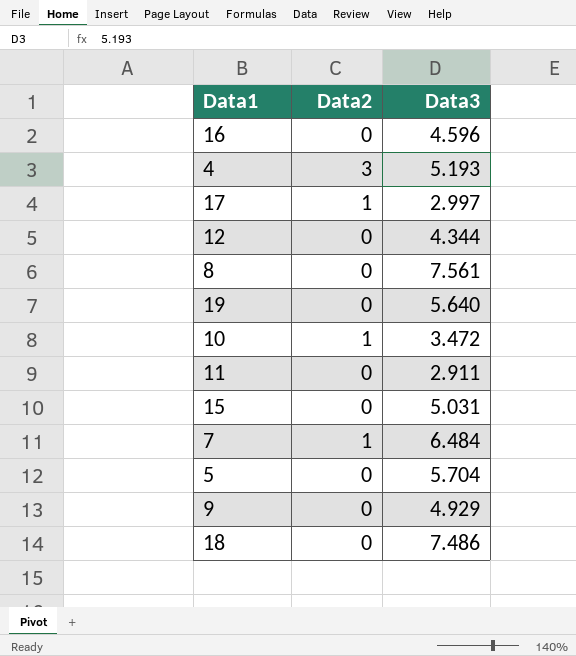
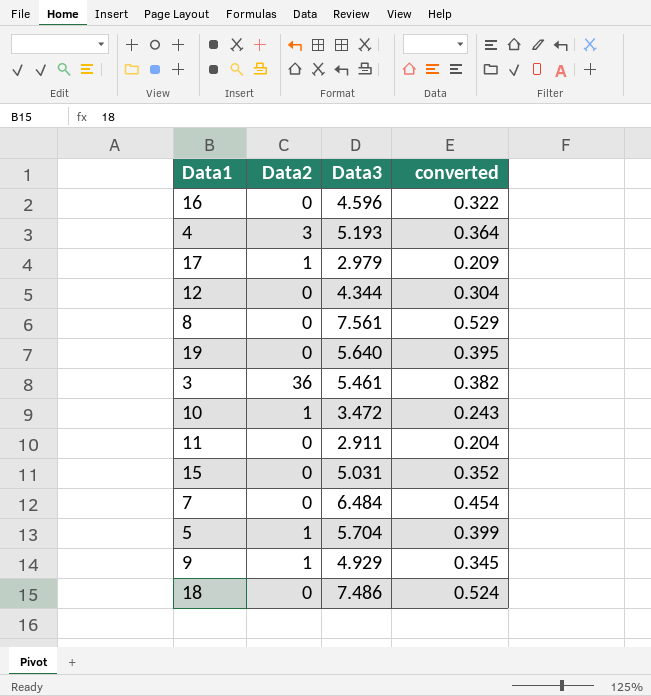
column converted | formula: none -> [Data3] * 0.07
17 | Data3: 2.997 -> 2.979
row 3: none -> 36 | 5.461 | 0.382
7 | Data2: 1 -> 0
5 | Data2: 0 -> 1
9 | Data2: 0 -> 1

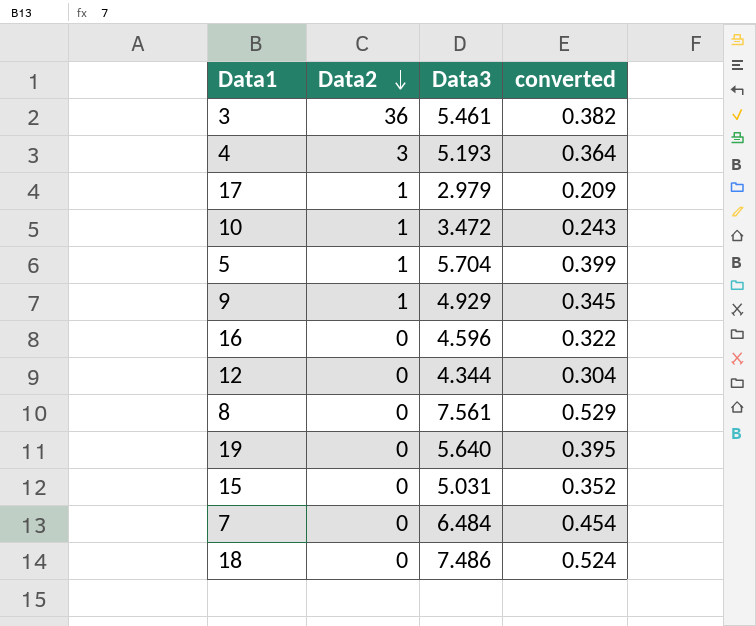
row order: none -> Data2 descending
row 11: 0 | 2.911 | 0.204 -> none

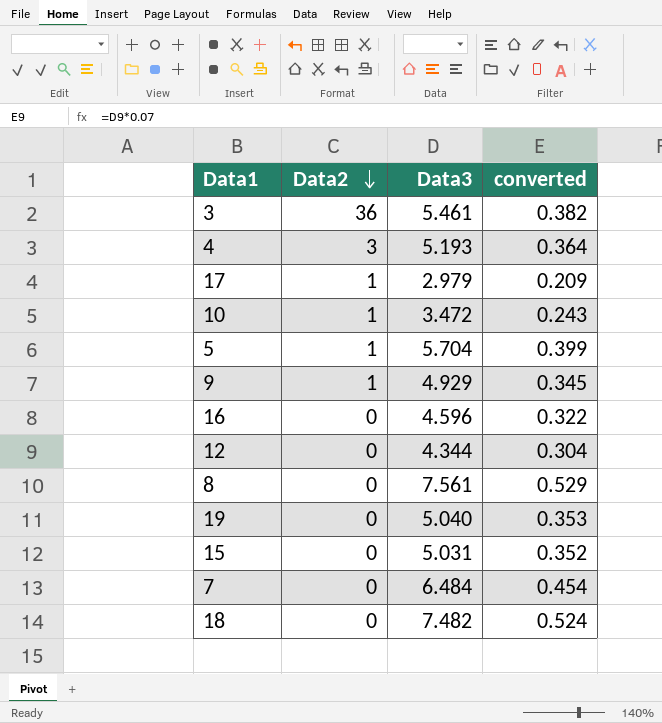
19 | Data3: 5.640 -> 5.040
19 | converted: 0.395 -> 0.353
18 | Data3: 7.486 -> 7.482

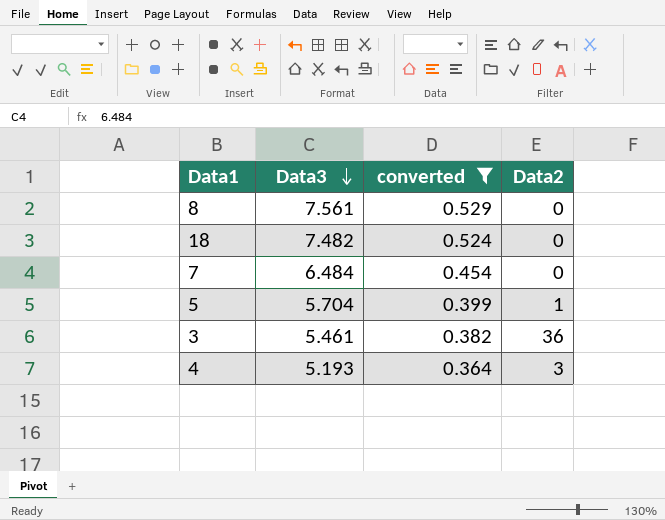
filter: none -> converted >= 0.364
row order: Data2 descending -> Data3 descending
column Data2 | position: 2 -> 4

